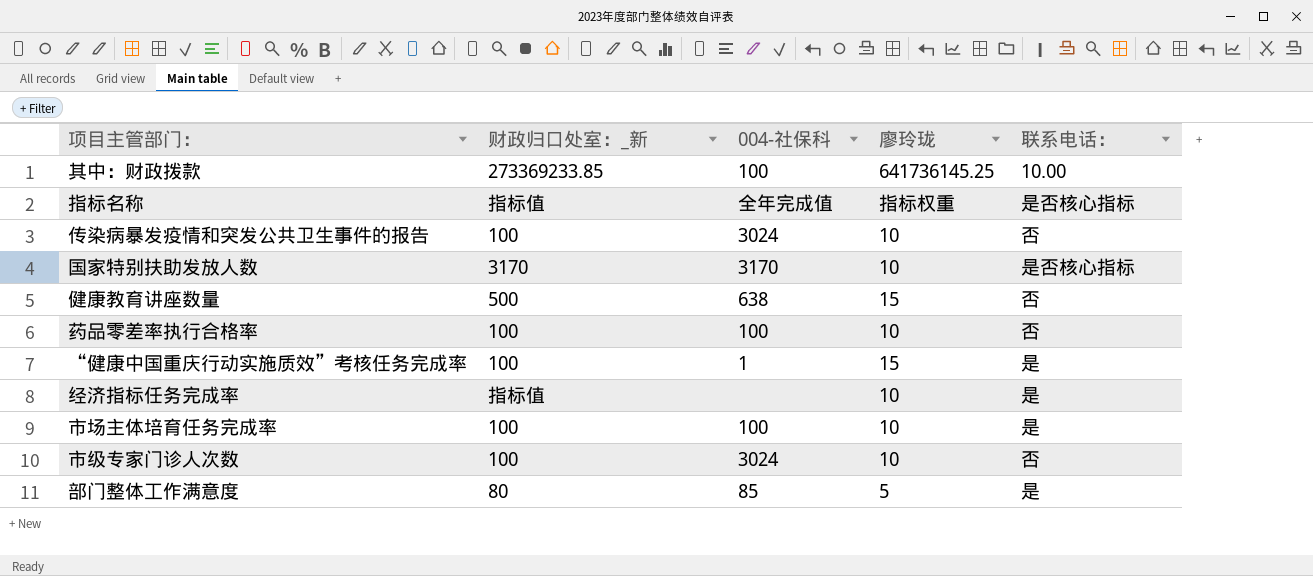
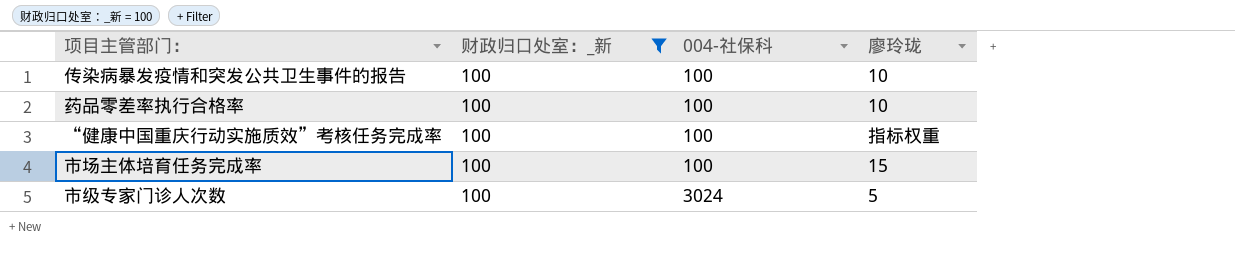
filter: none -> 财政归口处室：_新 = 100
column 联系电话： | position: 5 -> none
传染病暴发疫情和突发公共卫生事件的报告 | 004-社保科: 3024 -> 100
“健康中国重庆行动实施质效”考核任务完成率 | 004-社保科: 1 -> 100
“健康中国重庆行动实施质效”考核任务完成率 | 廖玲珑: 15 -> 指标权重
市场主体培育任务完成率 | 廖玲珑: 10 -> 15
市级专家门诊人次数 | 廖玲珑: 10 -> 5

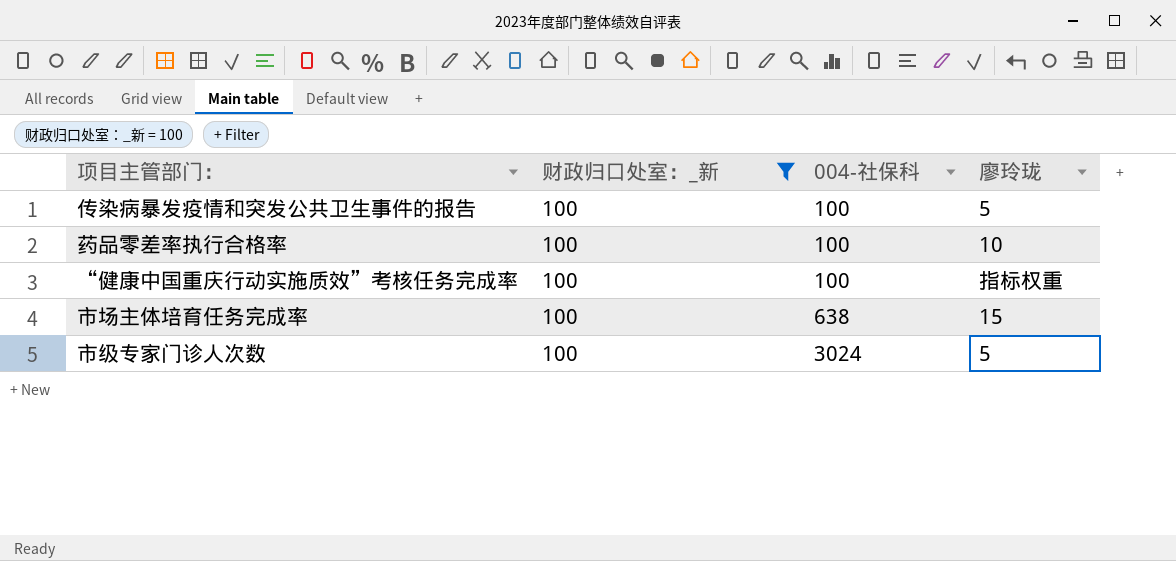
传染病暴发疫情和突发公共卫生事件的报告 | 廖玲珑: 10 -> 5
市场主体培育任务完成率 | 004-社保科: 100 -> 638

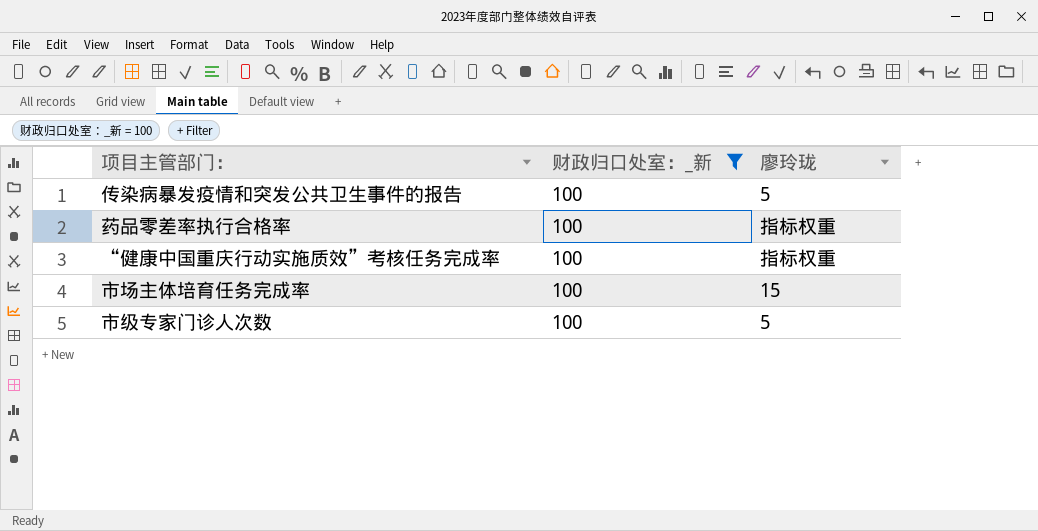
column 004-社保科 | position: 3 -> none
药品零差率执行合格率 | 廖玲珑: 10 -> 指标权重

